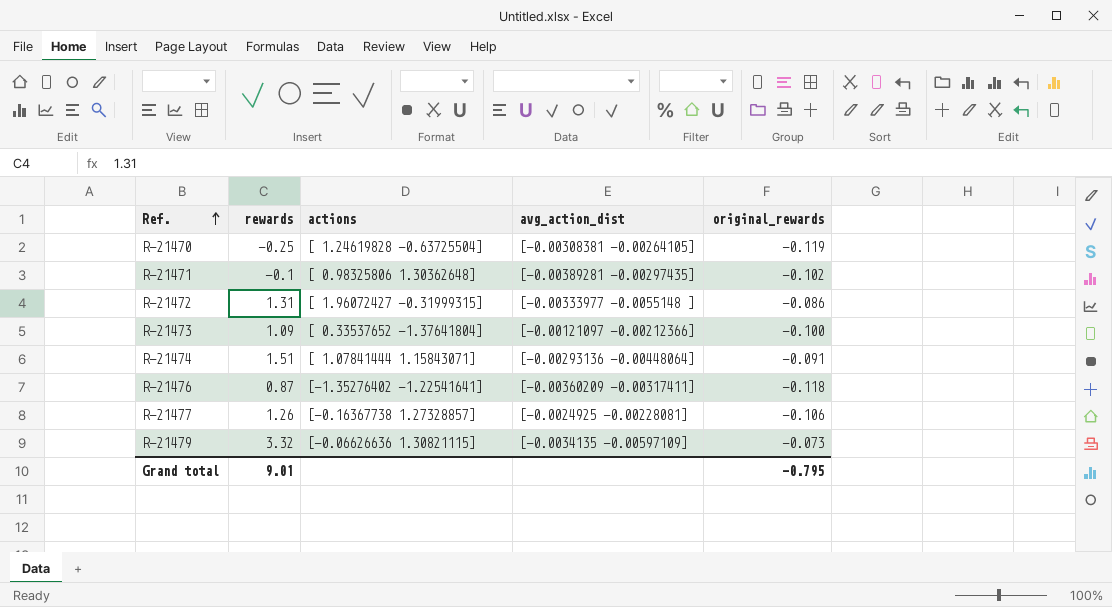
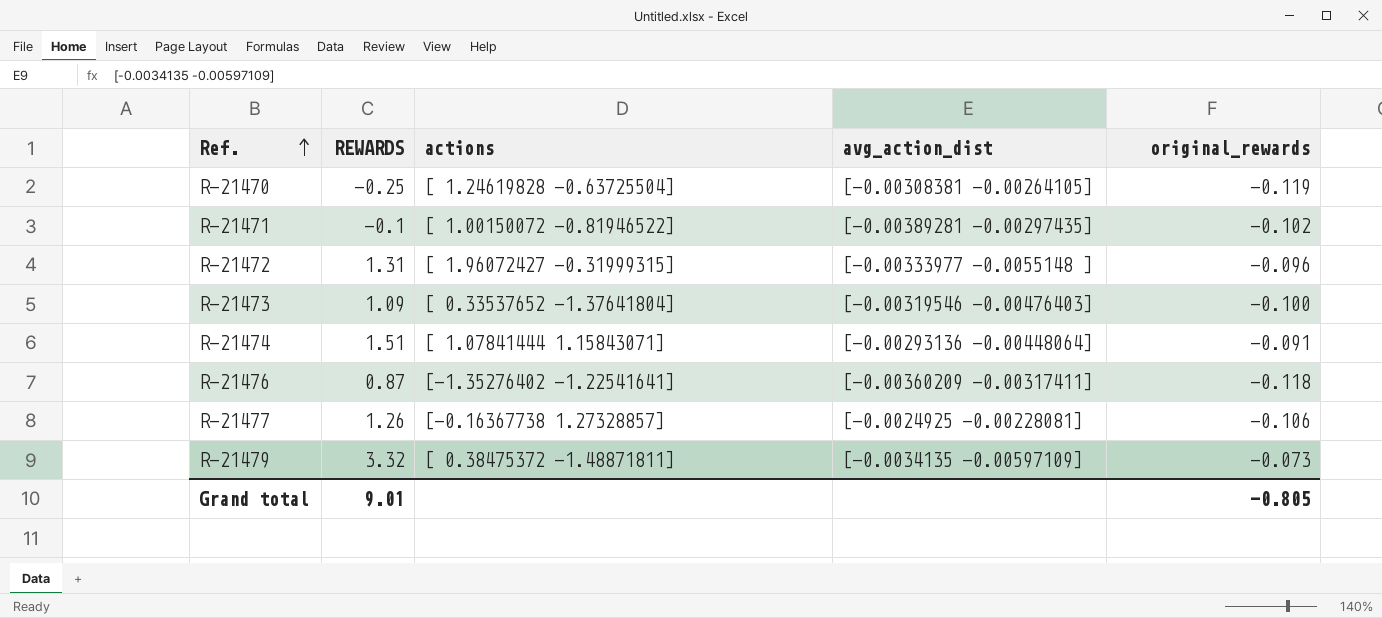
column name: rewards -> REWARDS
R-21471 | actions: [ 0.98325806 1.30362648] -> [ 1.00150072 -0.81946522]
R-21472 | original_rewards: -0.086 -> -0.096
R-21473 | avg_action_dist: [-0.00121097 -0.00212366] -> [-0.00319546 -0.00476403]
R-21479 | actions: [-0.06626636 1.30821115] -> [ 0.38475372 -1.48871811]
Grand total | original_rewards: -0.795 -> -0.805

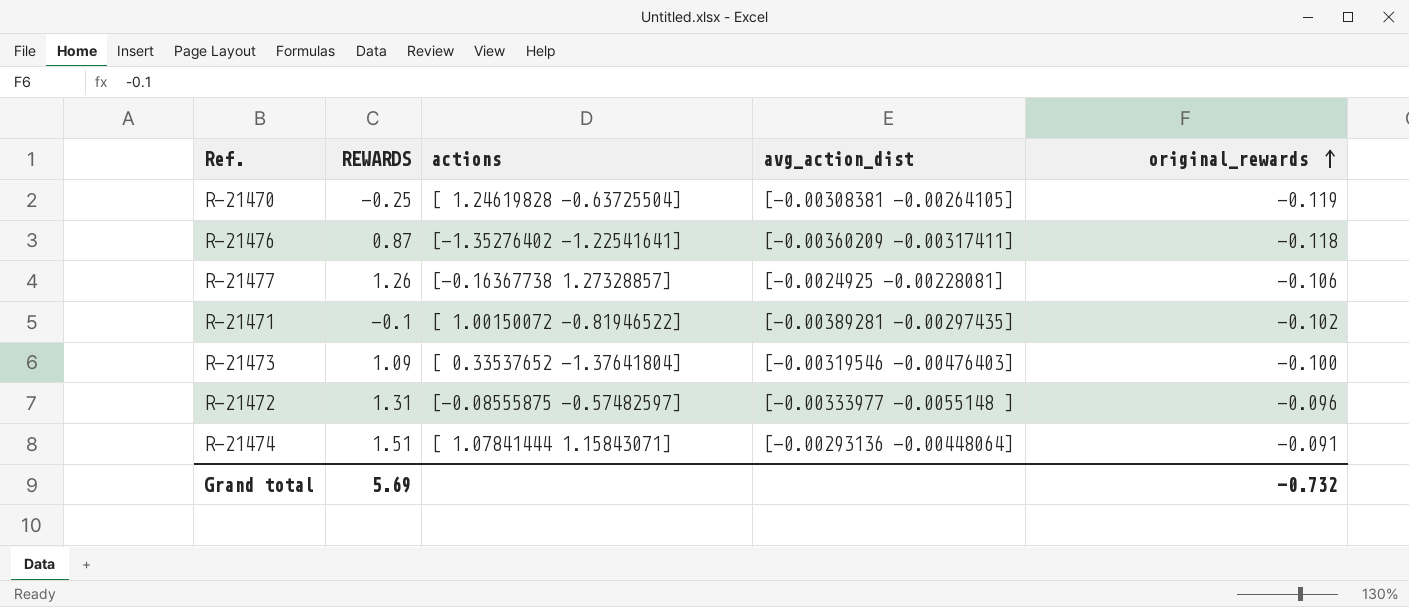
row order: Ref. ascending -> original_rewards ascending
row R-21479: 3.32 | [ 0.38475372 -1.48871811] | [-0.0034135 -0.00597109] | -0.073 -> none
R-21472 | actions: [ 1.96072427 -0.31999315] -> [-0.08555875 -0.57482597]
Grand total | REWARDS: 9.01 -> 5.69
Grand total | original_rewards: -0.805 -> -0.732

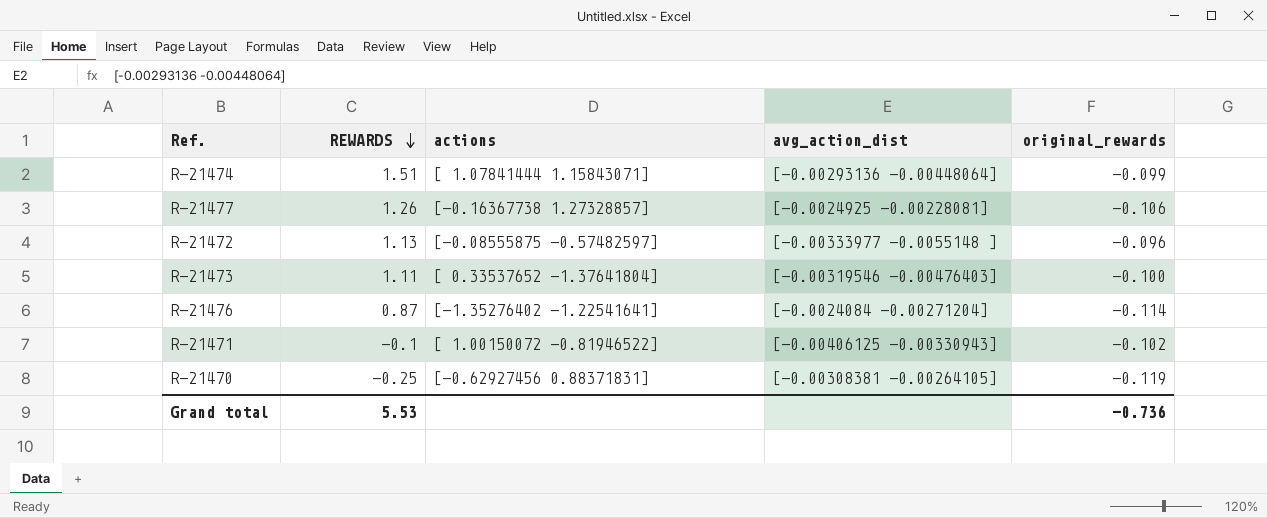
row order: original_rewards ascending -> REWARDS descending
R-21474 | original_rewards: -0.091 -> -0.099
R-21472 | REWARDS: 1.31 -> 1.13
R-21473 | REWARDS: 1.09 -> 1.11
R-21476 | avg_action_dist: [-0.00360209 -0.00317411] -> [-0.0024084 -0.00271204]
R-21476 | original_rewards: -0.118 -> -0.114
R-21471 | avg_action_dist: [-0.00389281 -0.00297435] -> [-0.00406125 -0.00330943]
R-21470 | actions: [ 1.24619828 -0.63725504] -> [-0.62927456 0.88371831]
Grand total | REWARDS: 5.69 -> 5.53
Grand total | original_rewards: -0.732 -> -0.736

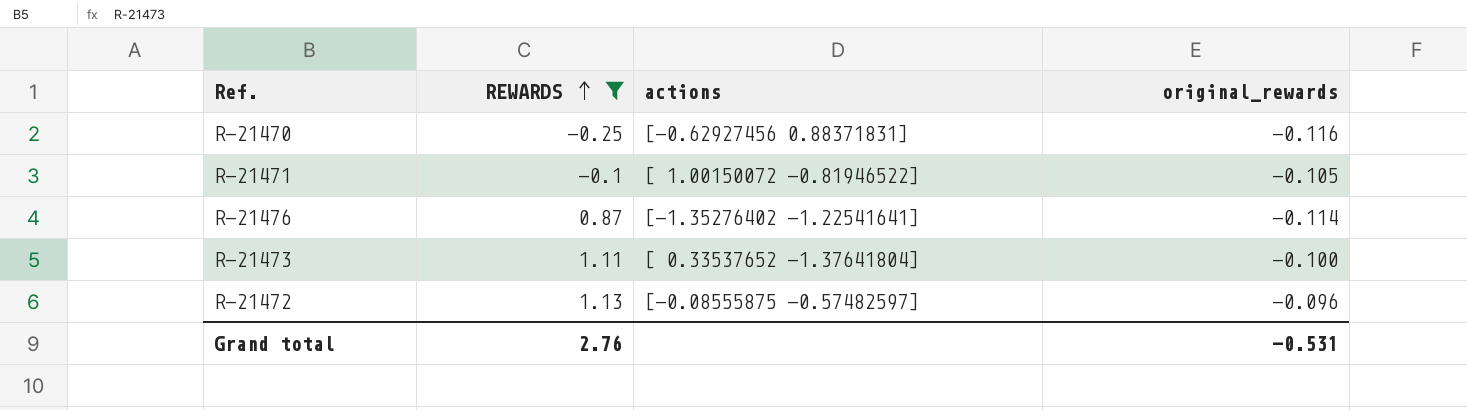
filter: none -> REWARDS <= 1.13
row order: REWARDS descending -> REWARDS ascending
column avg_action_dist | position: 4 -> none
R-21470 | original_rewards: -0.119 -> -0.116
R-21471 | original_rewards: -0.102 -> -0.105
Grand total | REWARDS: 5.53 -> 2.76
Grand total | original_rewards: -0.736 -> -0.531

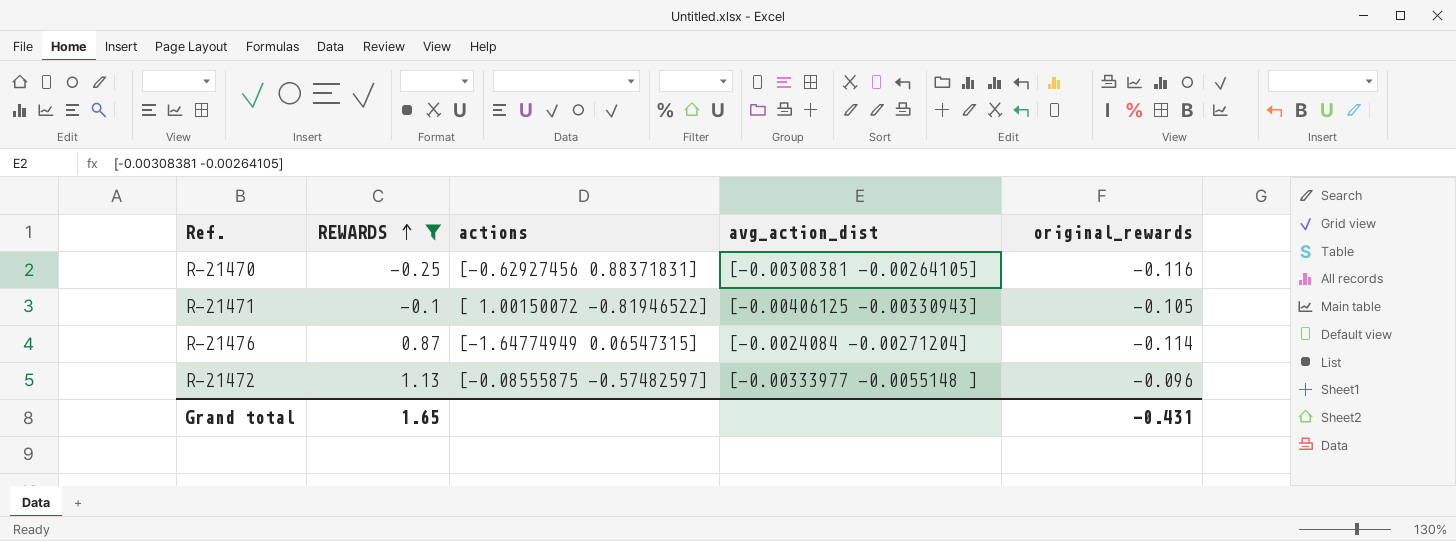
column avg_action_dist | position: none -> 4
row R-21473: 1.11 | [ 0.33537652 -1.37641804] | -0.100 -> none
R-21476 | actions: [-1.35276402 -1.22541641] -> [-1.64774949 0.06547315]
Grand total | REWARDS: 2.76 -> 1.65
Grand total | original_rewards: -0.531 -> -0.431

